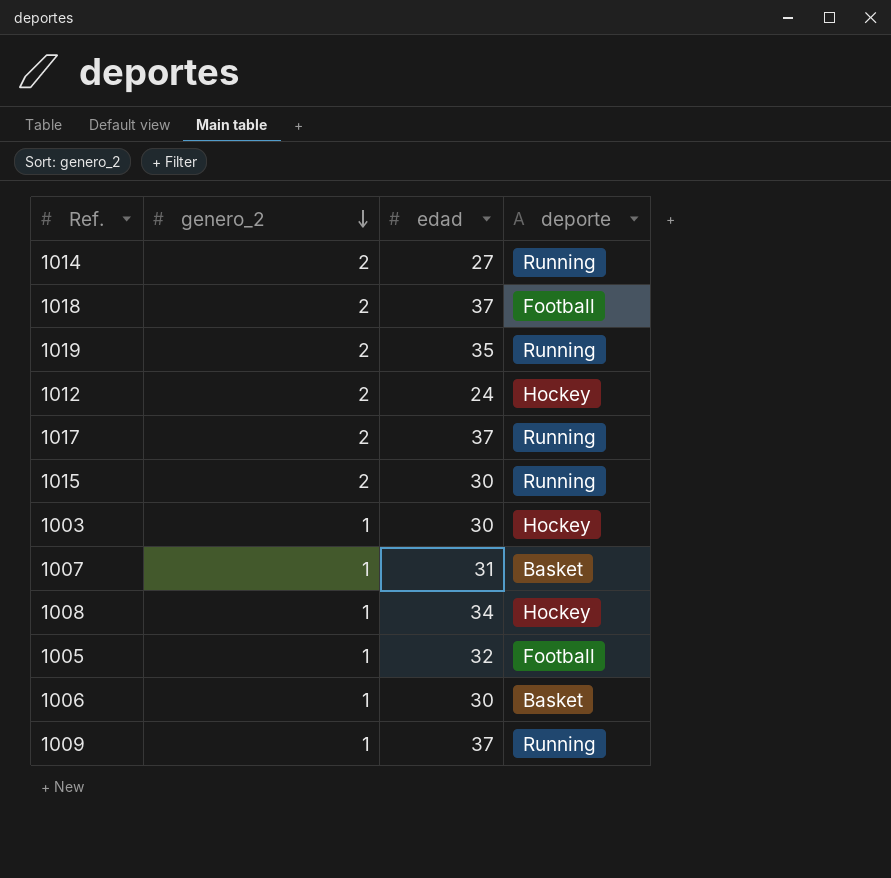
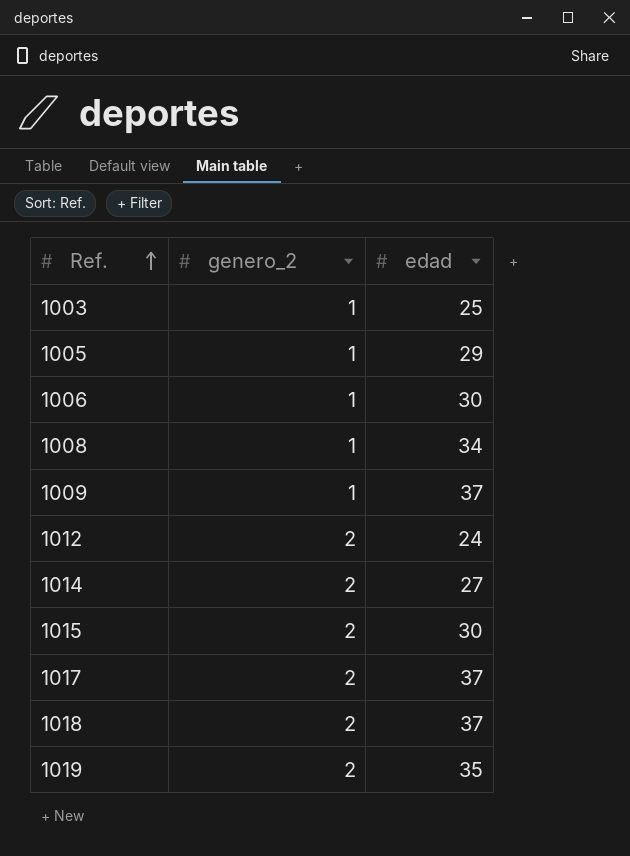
row order: genero_2 descending -> Ref. ascending
column deporte | position: 4 -> none
row 1007: 1 | 31 | Basket -> none
1003 | edad: 30 -> 25
1005 | edad: 32 -> 29

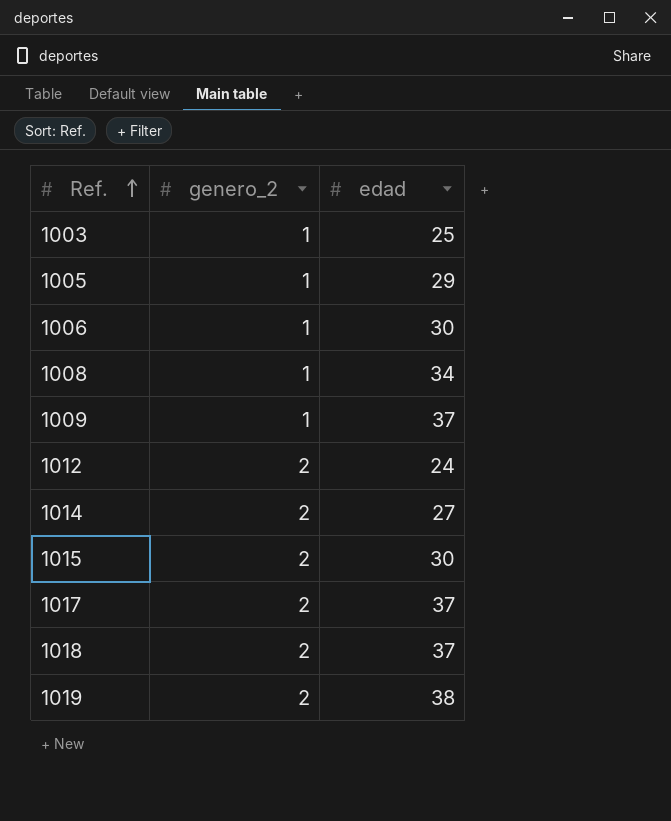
1019 | edad: 35 -> 38

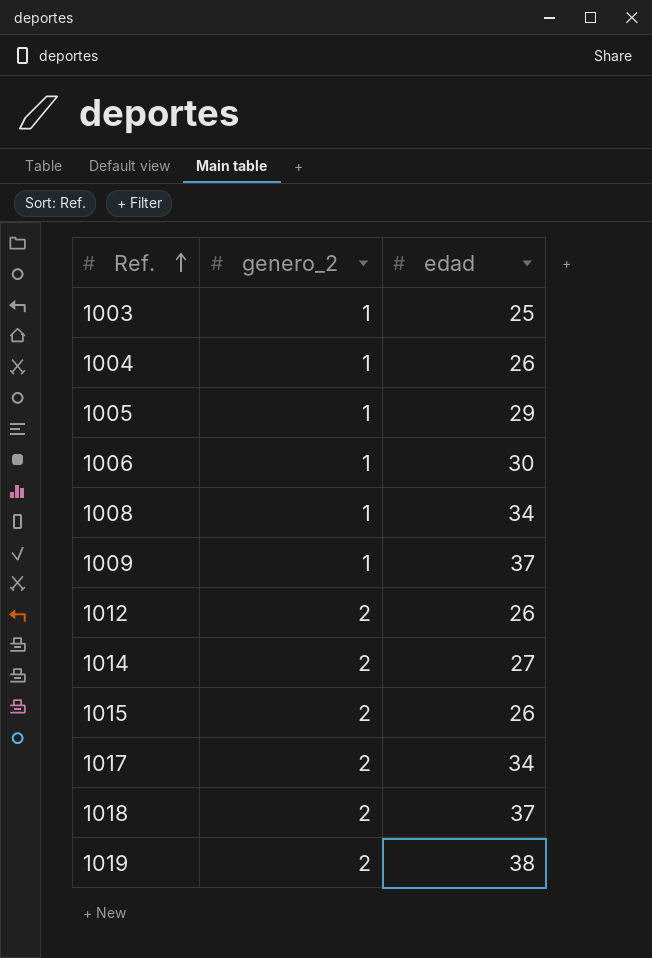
row 1004: none -> 1 | 26
1012 | edad: 24 -> 26
1015 | edad: 30 -> 26
1017 | edad: 37 -> 34

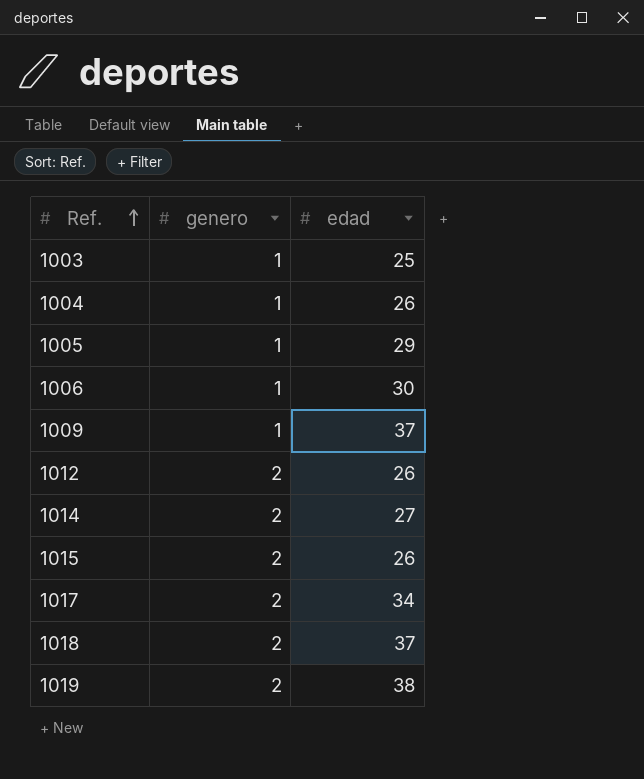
column name: genero_2 -> genero
row 1008: 1 | 34 -> none

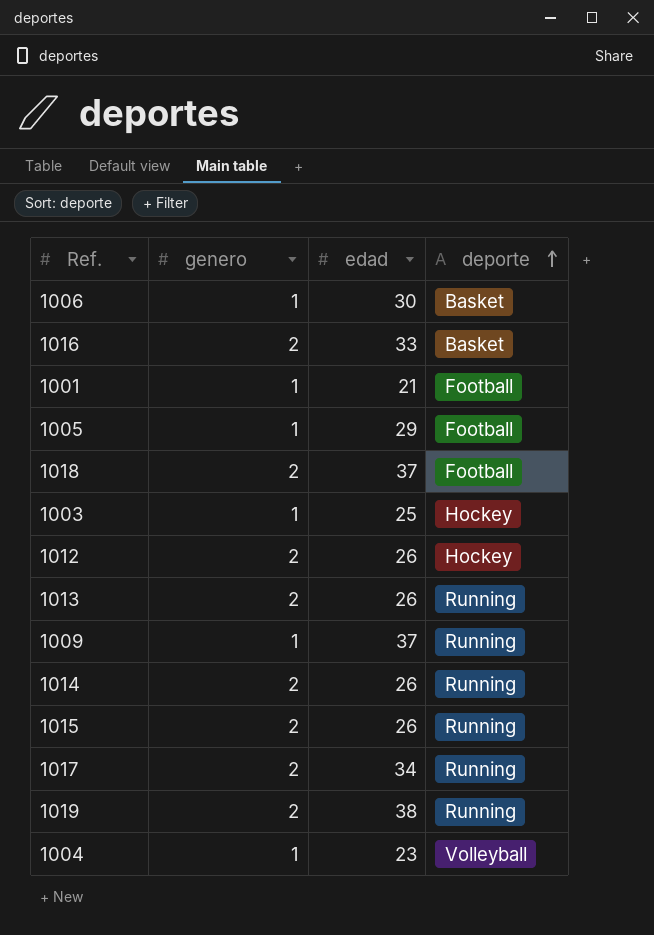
row order: Ref. ascending -> deporte ascending
column deporte | position: none -> 4
row 1016: none -> 2 | 33 | Basket
row 1001: none -> 1 | 21 | Football
row 1013: none -> 2 | 26 | Running
1014 | edad: 27 -> 26
1004 | edad: 26 -> 23

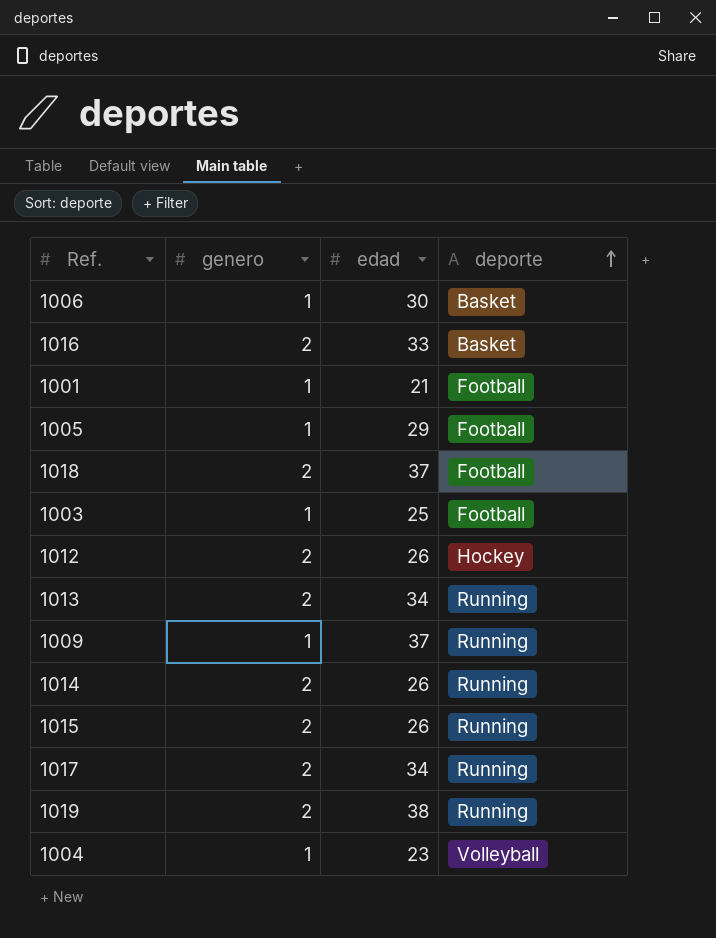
1003 | deporte: Hockey -> Football
1013 | edad: 26 -> 34

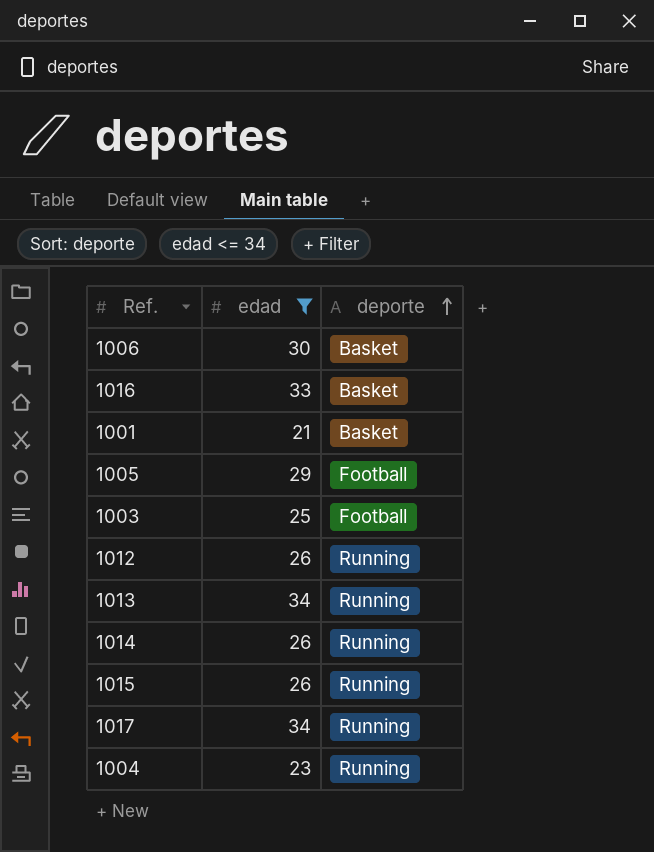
filter: none -> edad <= 34
column genero | position: 2 -> none
1001 | deporte: Football -> Basket
1012 | deporte: Hockey -> Running
1004 | deporte: Volleyball -> Running

